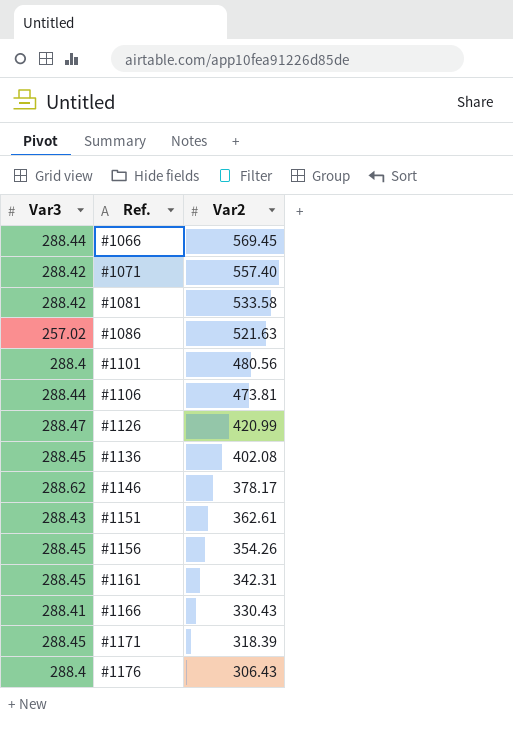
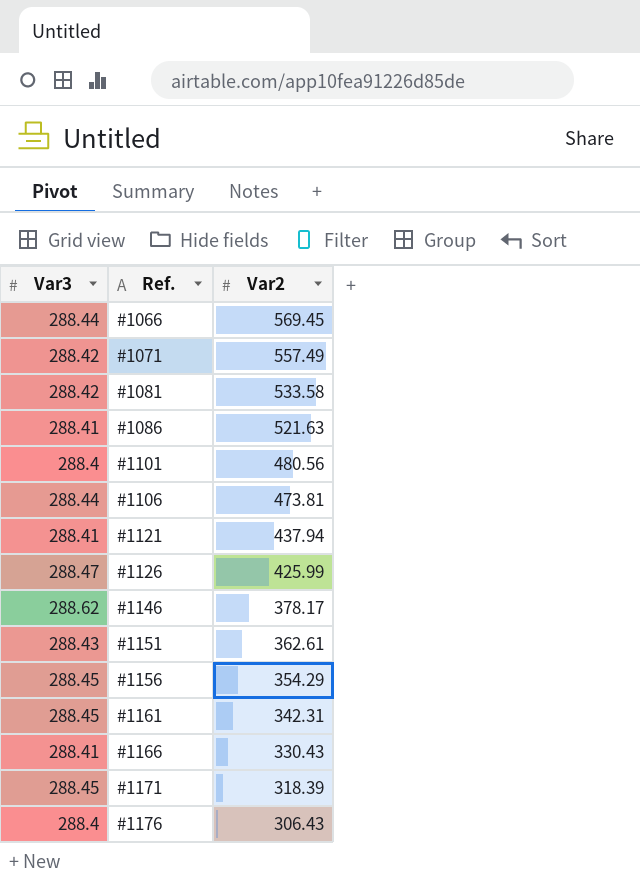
row #1136: 288.45 | 402.08 -> none
#1071 | Var2: 557.40 -> 557.49
#1086 | Var3: 257.02 -> 288.41
row #1121: none -> 288.41 | 437.94
#1126 | Var2: 420.99 -> 425.99
#1156 | Var2: 354.26 -> 354.29

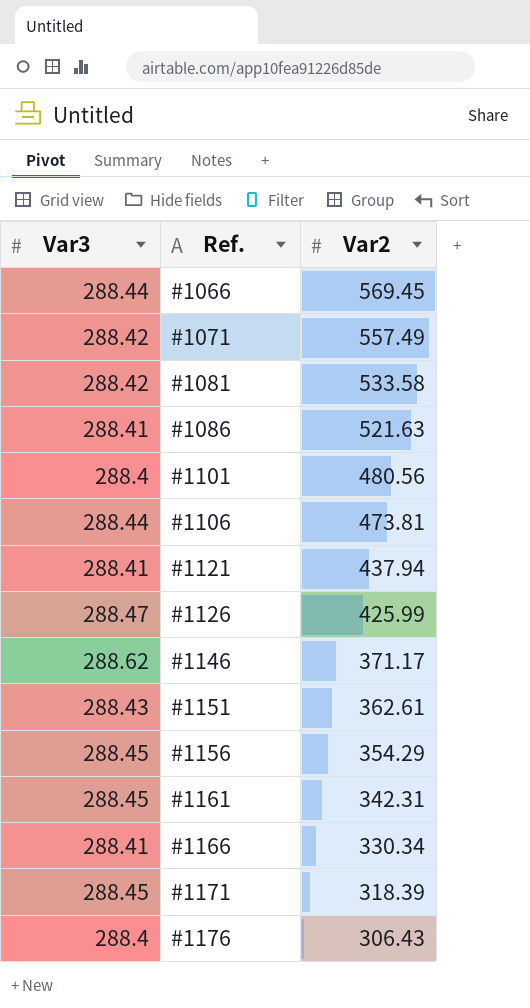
#1146 | Var2: 378.17 -> 371.17
#1166 | Var2: 330.43 -> 330.34

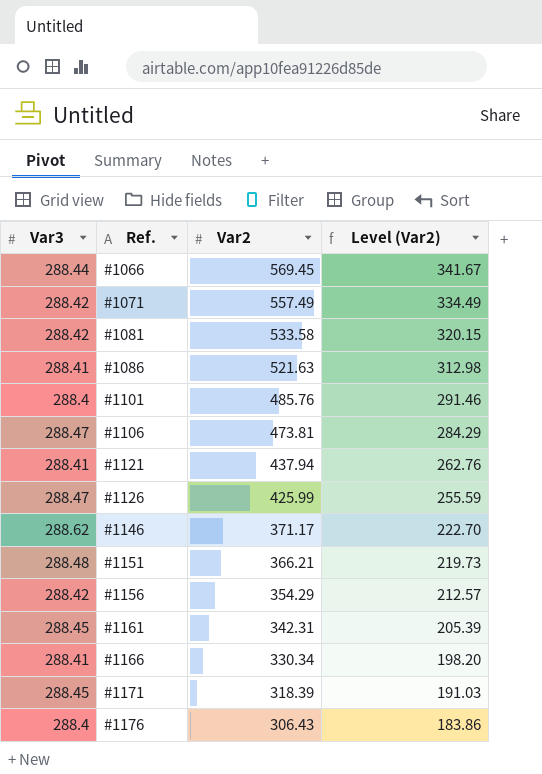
column Level (Var2) | formula: none -> [Var2] * 0.6
#1101 | Var2: 480.56 -> 485.76
#1106 | Var3: 288.44 -> 288.47
#1151 | Var3: 288.43 -> 288.48
#1151 | Var2: 362.61 -> 366.21
#1156 | Var3: 288.45 -> 288.42

